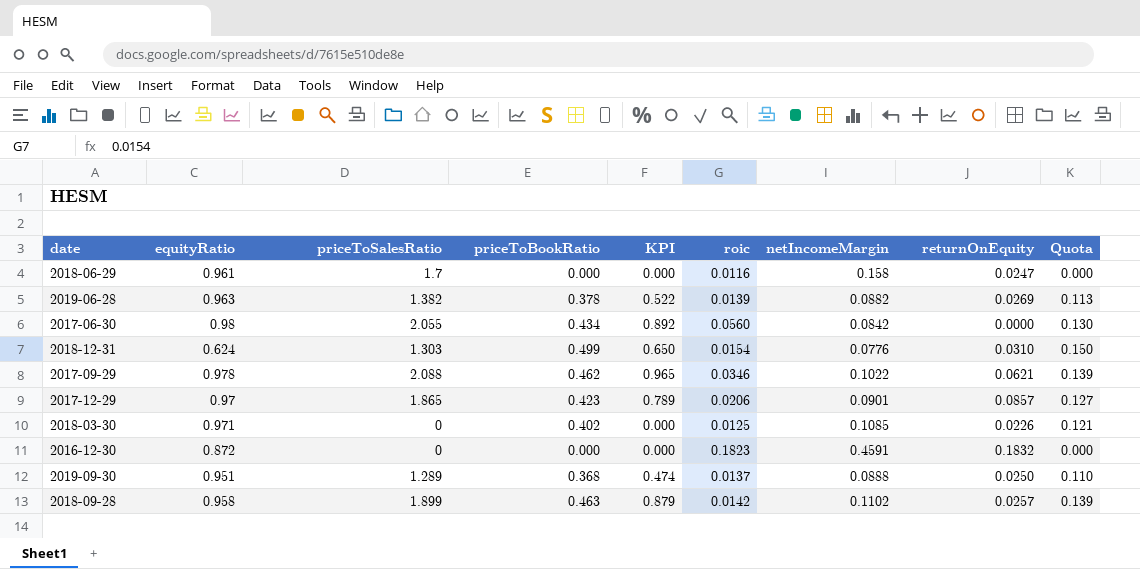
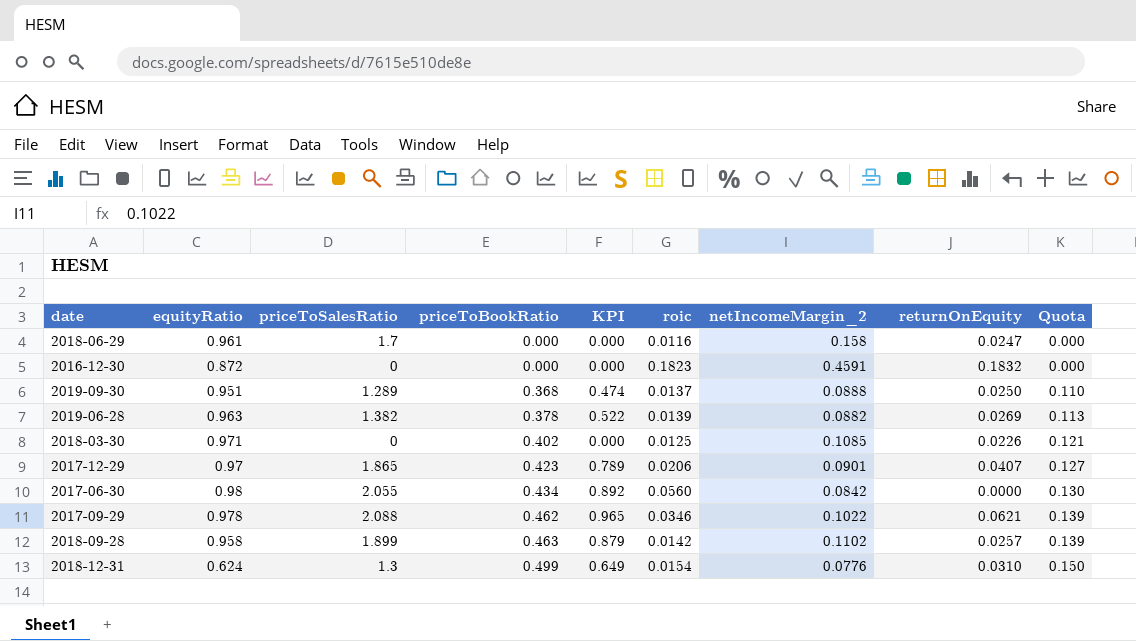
row order: none -> priceToBookRatio ascending
column name: netIncomeMargin -> netIncomeMargin_2
2017-12-29 | returnOnEquity: 0.0857 -> 0.0407
2018-12-31 | priceToSalesRatio: 1.303 -> 1.3
2018-12-31 | KPI: 0.650 -> 0.649

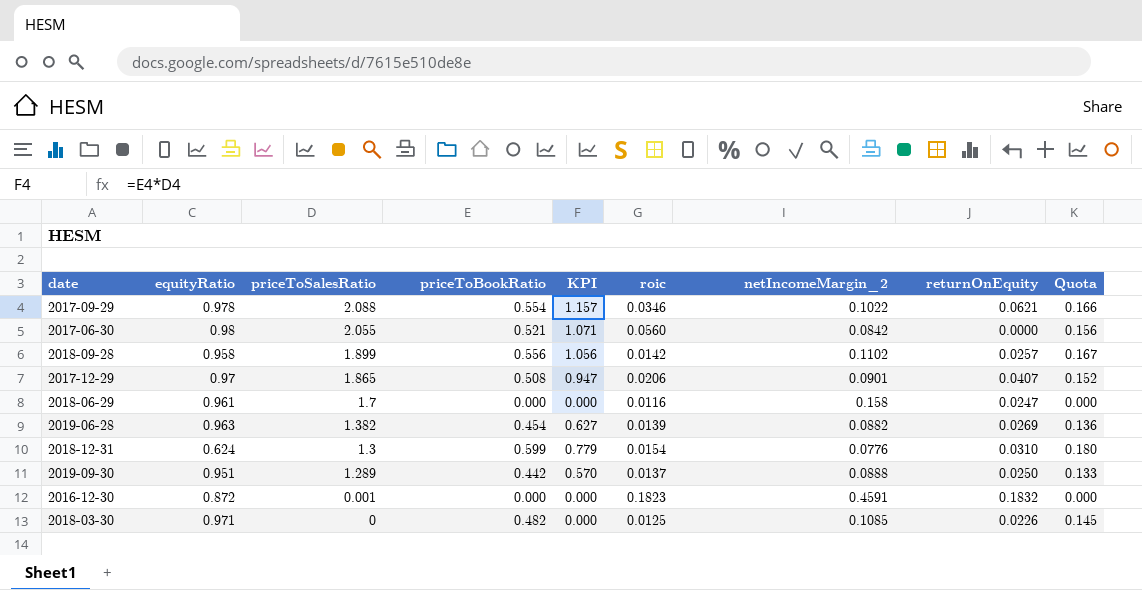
row order: priceToBookRatio ascending -> priceToSalesRatio descending
2017-09-29 | priceToBookRatio: 0.462 -> 0.554
2017-09-29 | KPI: 0.965 -> 1.157
2017-09-29 | Quota: 0.139 -> 0.166
2017-06-30 | priceToBookRatio: 0.434 -> 0.521
2017-06-30 | KPI: 0.892 -> 1.071
2017-06-30 | Quota: 0.130 -> 0.156
2018-09-28 | priceToBookRatio: 0.463 -> 0.556
2018-09-28 | KPI: 0.879 -> 1.056
2018-09-28 | Quota: 0.139 -> 0.167
2017-12-29 | priceToBookRatio: 0.423 -> 0.508
2017-12-29 | KPI: 0.789 -> 0.947
2017-12-29 | Quota: 0.127 -> 0.152
2019-06-28 | priceToBookRatio: 0.378 -> 0.454
2019-06-28 | KPI: 0.522 -> 0.627
2019-06-28 | Quota: 0.113 -> 0.136
2018-12-31 | priceToBookRatio: 0.499 -> 0.599
2018-12-31 | KPI: 0.649 -> 0.779
2018-12-31 | Quota: 0.150 -> 0.180
2019-09-30 | priceToBookRatio: 0.368 -> 0.442
2019-09-30 | KPI: 0.474 -> 0.570
2019-09-30 | Quota: 0.110 -> 0.133
2016-12-30 | priceToSalesRatio: 0 -> 0.001
2018-03-30 | priceToBookRatio: 0.402 -> 0.482
2018-03-30 | Quota: 0.121 -> 0.145

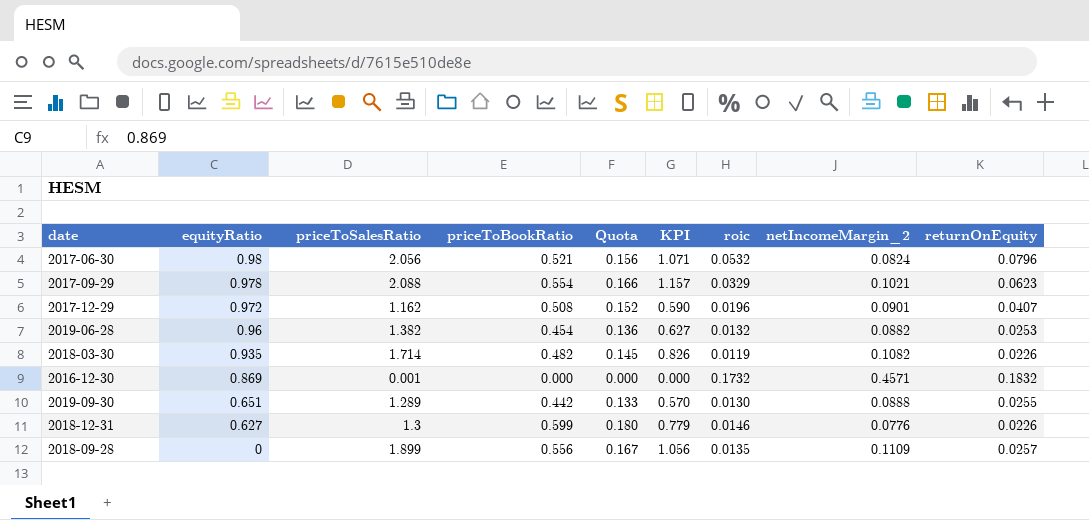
row order: priceToSalesRatio descending -> equityRatio descending
column Quota | position: 9 -> 5
row 2018-06-29: 0.961 | 1.7 | 0.000 | 0.000 | 0.0116 | 0.158 | 0.0247 | 0.000 -> none
2017-06-30 | priceToSalesRatio: 2.055 -> 2.056
2017-06-30 | roic: 0.0560 -> 0.0532
2017-06-30 | netIncomeMargin_2: 0.0842 -> 0.0824
2017-06-30 | returnOnEquity: 0.0000 -> 0.0796
2017-09-29 | roic: 0.0346 -> 0.0329
2017-09-29 | netIncomeMargin_2: 0.1022 -> 0.1021
2017-09-29 | returnOnEquity: 0.0621 -> 0.0623
2017-12-29 | equityRatio: 0.97 -> 0.972
2017-12-29 | priceToSalesRatio: 1.865 -> 1.162
2017-12-29 | KPI: 0.947 -> 0.590
2017-12-29 | roic: 0.0206 -> 0.0196
2019-06-28 | equityRatio: 0.963 -> 0.96
2019-06-28 | roic: 0.0139 -> 0.0132
2019-06-28 | returnOnEquity: 0.0269 -> 0.0253
2018-03-30 | equityRatio: 0.971 -> 0.935
2018-03-30 | priceToSalesRatio: 0 -> 1.714
2018-03-30 | KPI: 0.000 -> 0.826
2018-03-30 | roic: 0.0125 -> 0.0119
2018-03-30 | netIncomeMargin_2: 0.1085 -> 0.1082
2016-12-30 | equityRatio: 0.872 -> 0.869
2016-12-30 | roic: 0.1823 -> 0.1732
2016-12-30 | netIncomeMargin_2: 0.4591 -> 0.4571
2019-09-30 | equityRatio: 0.951 -> 0.651
2019-09-30 | roic: 0.0137 -> 0.0130
2019-09-30 | returnOnEquity: 0.0250 -> 0.0255
2018-12-31 | equityRatio: 0.624 -> 0.627
2018-12-31 | roic: 0.0154 -> 0.0146
2018-12-31 | returnOnEquity: 0.0310 -> 0.0226
2018-09-28 | equityRatio: 0.958 -> 0
2018-09-28 | roic: 0.0142 -> 0.0135
2018-09-28 | netIncomeMargin_2: 0.1102 -> 0.1109

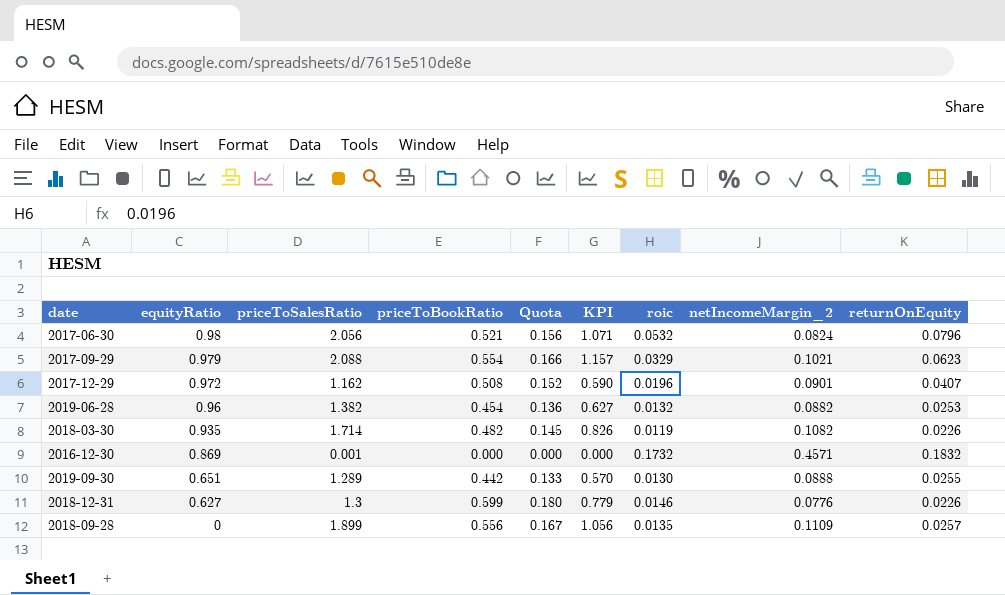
2017-09-29 | equityRatio: 0.978 -> 0.979

